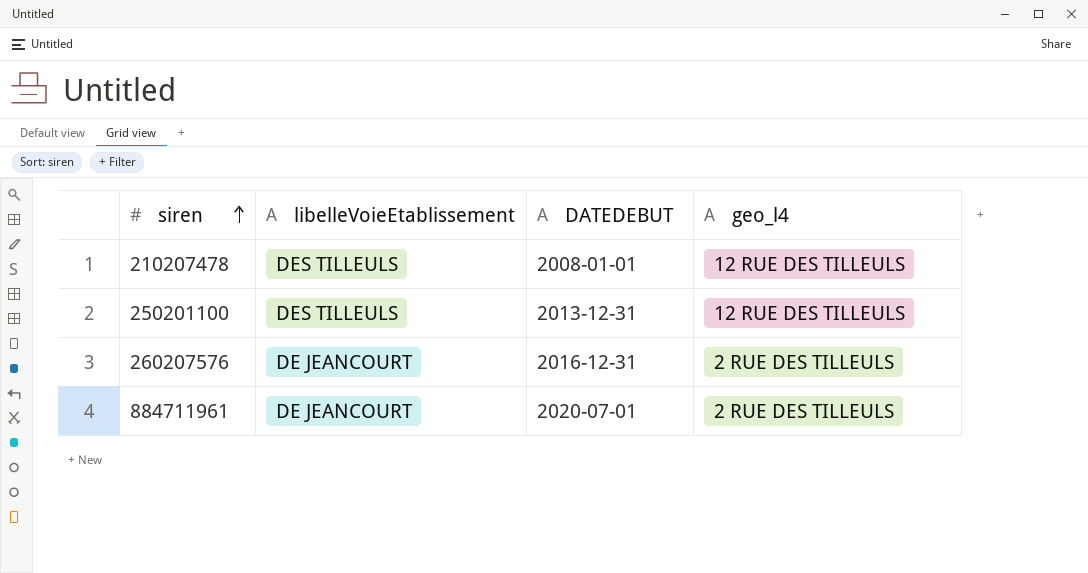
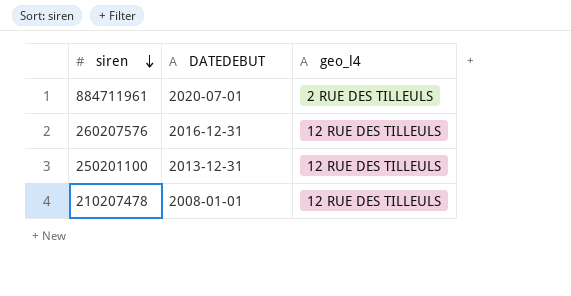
row order: siren ascending -> siren descending
column libelleVoieEtablissement | position: 2 -> none
260207576 | geo_l4: 2 RUE DES TILLEULS -> 12 RUE DES TILLEULS

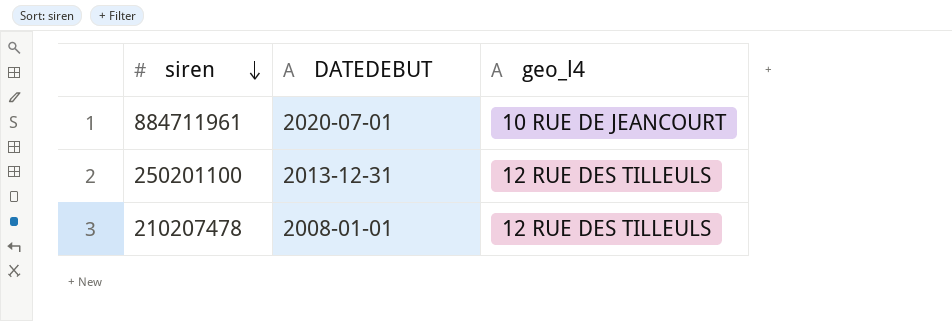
row 260207576: 2016-12-31 | 12 RUE DES TILLEULS -> none
884711961 | geo_l4: 2 RUE DES TILLEULS -> 10 RUE DE JEANCOURT

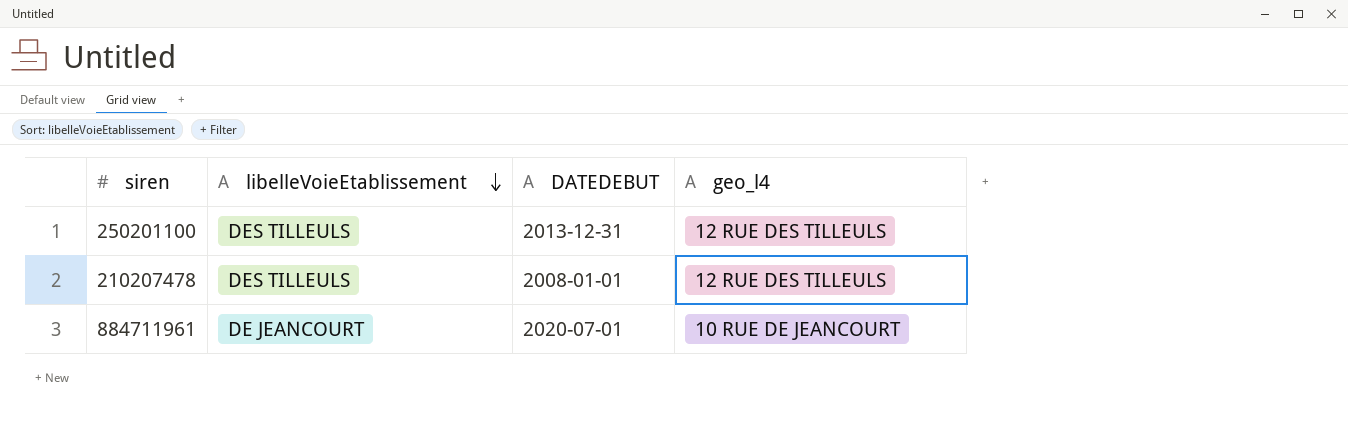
row order: siren descending -> libelleVoieEtablissement descending
column libelleVoieEtablissement | position: none -> 2

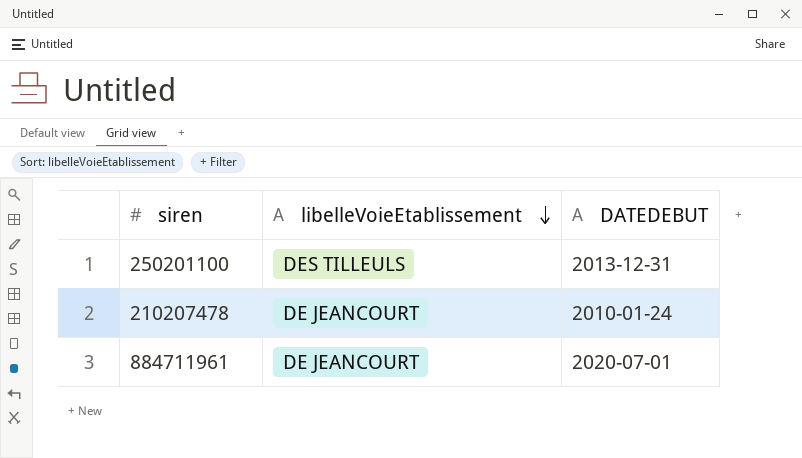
column geo_l4 | position: 4 -> none
210207478 | libelleVoieEtablissement: DES TILLEULS -> DE JEANCOURT
210207478 | DATEDEBUT: 2008-01-01 -> 2010-01-24

